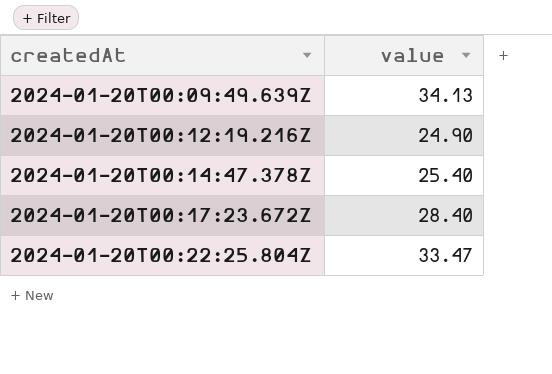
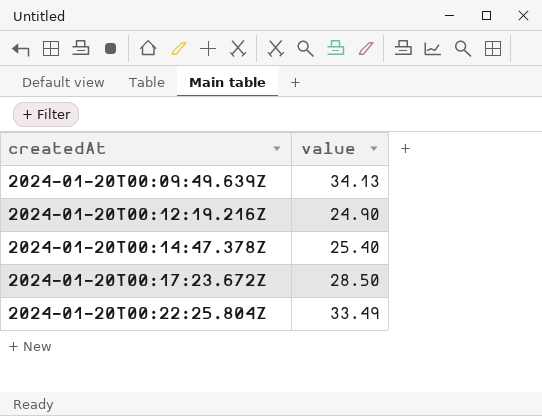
2024-01-20T00:17:23.672Z | value: 28.40 -> 28.50
2024-01-20T00:22:25.804Z | value: 33.47 -> 33.49

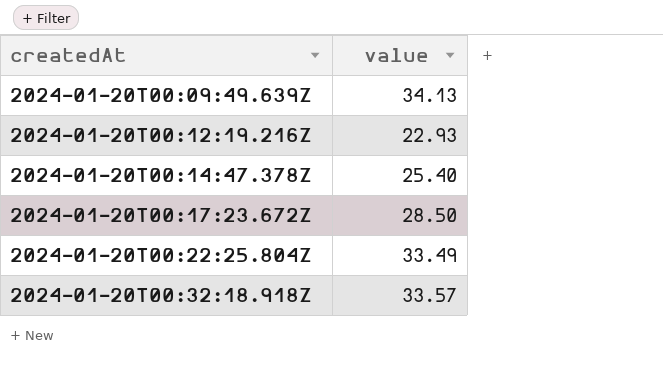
2024-01-20T00:12:19.216Z | value: 24.90 -> 22.93
row 2024-01-20T00:32:18.918Z: none -> 33.57

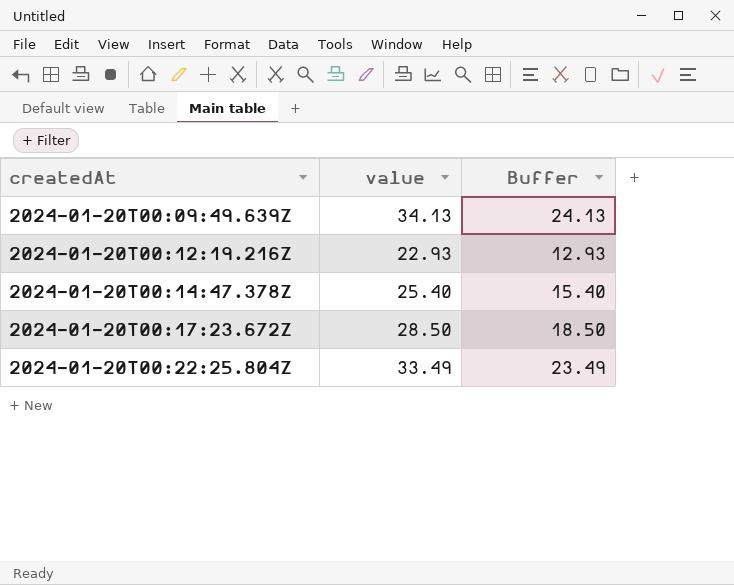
column Buffer | formula: none -> [value] - 10
row 2024-01-20T00:32:18.918Z: 33.57 -> none

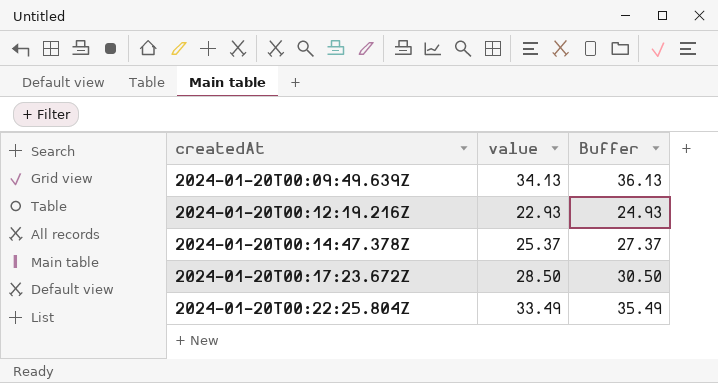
column Buffer | formula: [value] - 10 -> [value] + 2
2024-01-20T00:14:47.378Z | value: 25.40 -> 25.37

